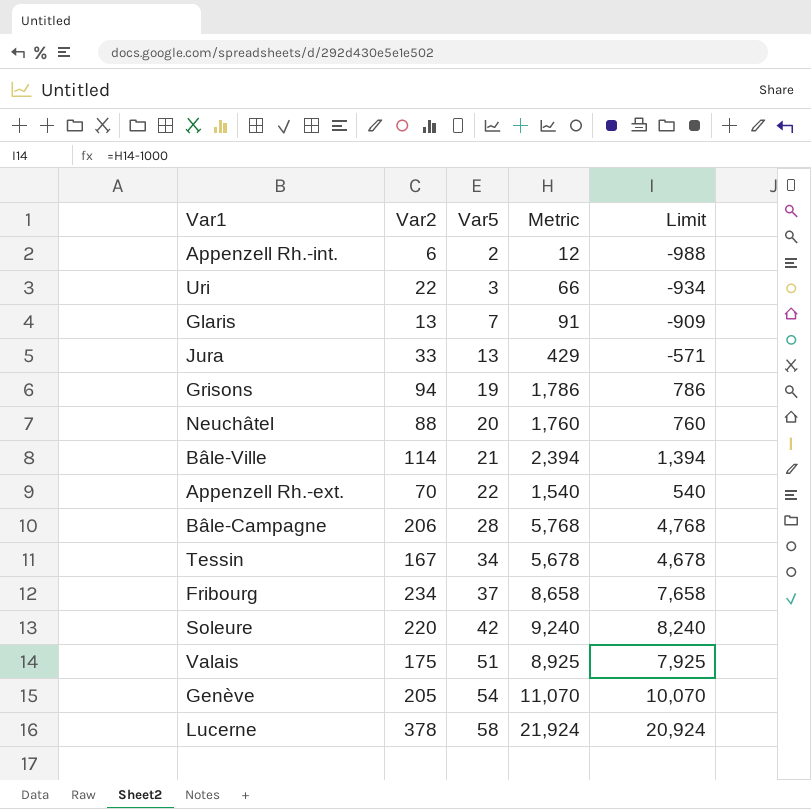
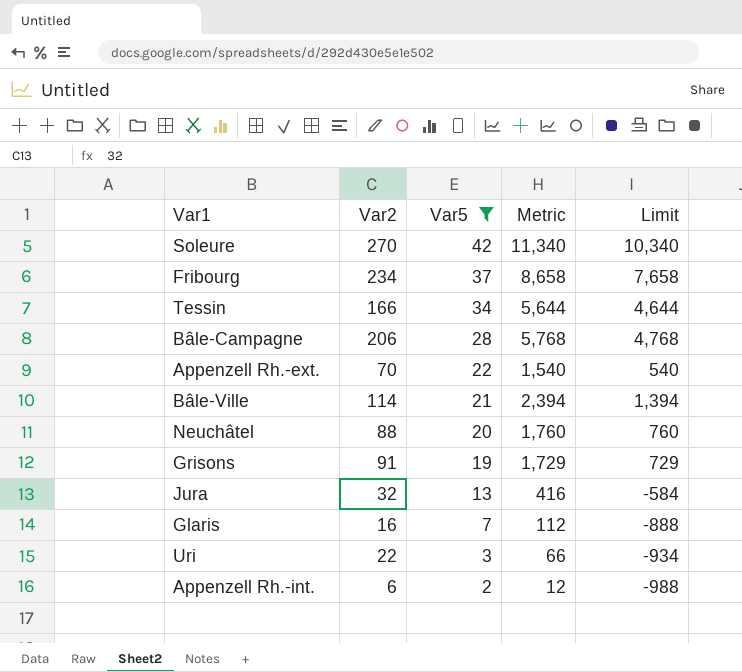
filter: none -> Var5 <= 42
row order: Var5 ascending -> Var5 descending
Soleure | Var2: 220 -> 270
Soleure | Metric: 9,240 -> 11,340
Soleure | Limit: 8,240 -> 10,340
Tessin | Var2: 167 -> 166
Tessin | Metric: 5,678 -> 5,644
Tessin | Limit: 4,678 -> 4,644
Grisons | Var2: 94 -> 91
Grisons | Metric: 1,786 -> 1,729
Grisons | Limit: 786 -> 729
Jura | Var2: 33 -> 32
Jura | Metric: 429 -> 416
Jura | Limit: -571 -> -584
Glaris | Var2: 13 -> 16
Glaris | Metric: 91 -> 112
Glaris | Limit: -909 -> -888

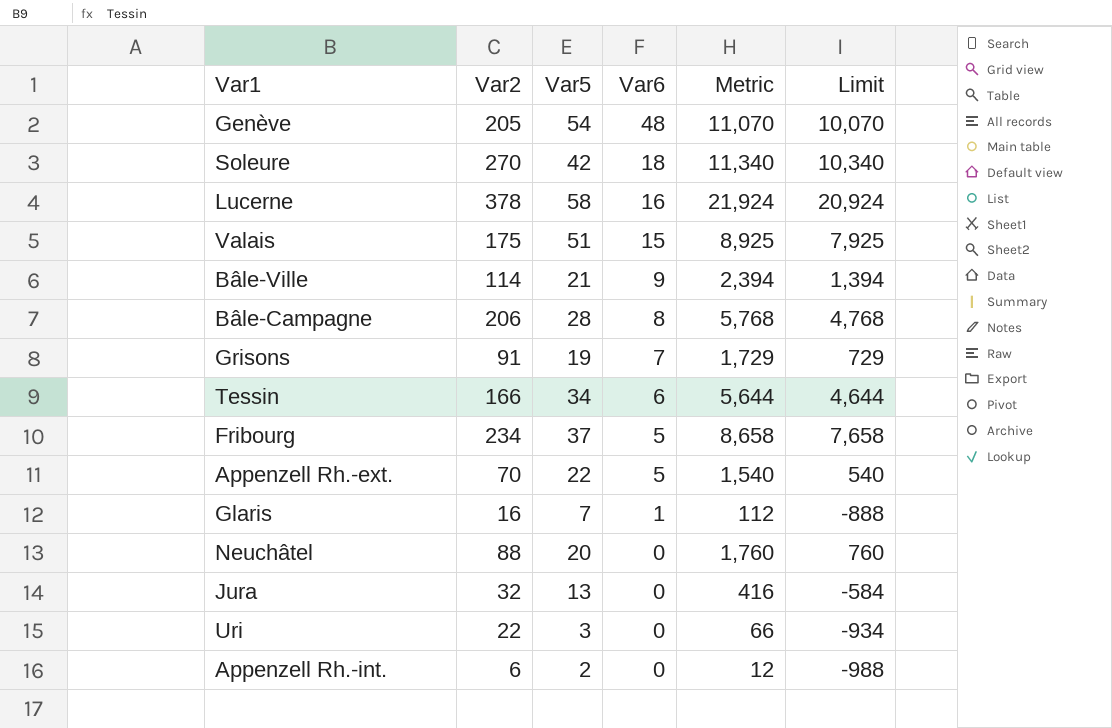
filter: Var5 <= 42 -> none
row order: Var5 descending -> Var6 descending
column Var6 | position: none -> 4

